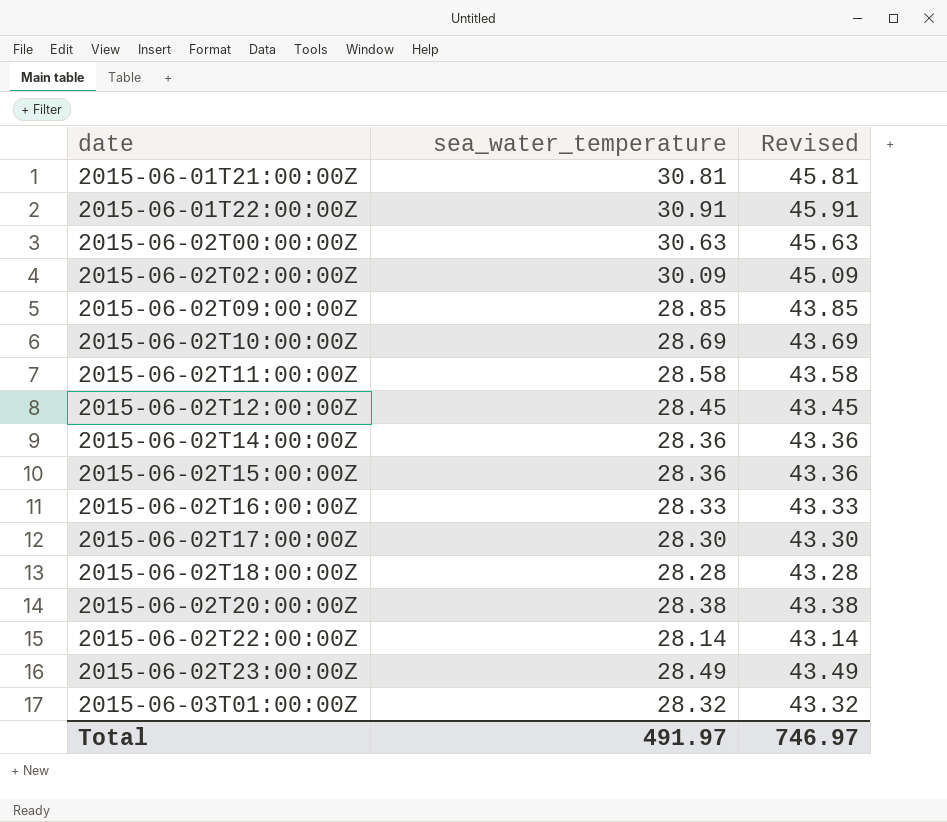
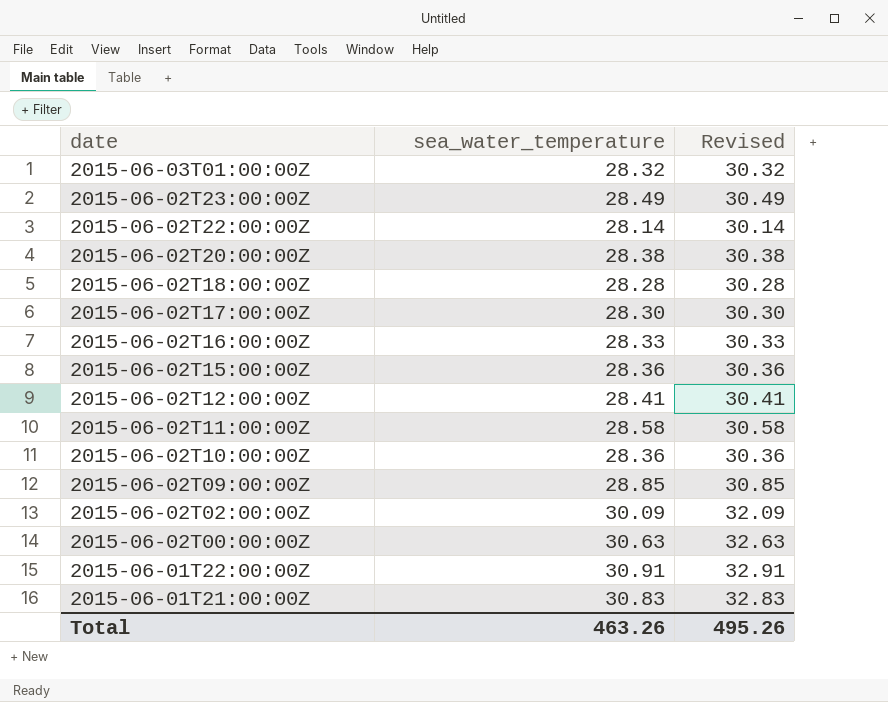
row order: date ascending -> date descending
column Revised | formula: [sea_water_temperature] + 15 -> [sea_water_temperature] + 2
row 2015-06-02T14:00:00Z: 28.36 | 43.36 -> none
2015-06-02T12:00:00Z | sea_water_temperature: 28.45 -> 28.41
2015-06-02T10:00:00Z | sea_water_temperature: 28.69 -> 28.36
2015-06-01T21:00:00Z | sea_water_temperature: 30.81 -> 30.83
Total | sea_water_temperature: 491.97 -> 463.26
Total | Revised: 746.97 -> 495.26

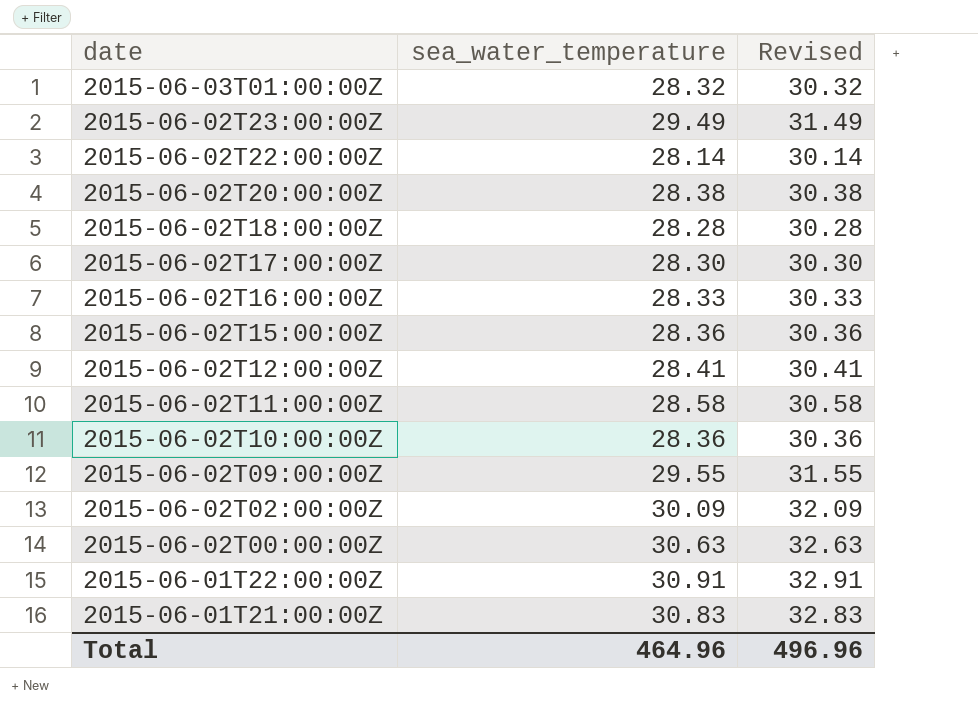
2015-06-02T23:00:00Z | sea_water_temperature: 28.49 -> 29.49
2015-06-02T23:00:00Z | Revised: 30.49 -> 31.49
2015-06-02T09:00:00Z | sea_water_temperature: 28.85 -> 29.55
2015-06-02T09:00:00Z | Revised: 30.85 -> 31.55
Total | sea_water_temperature: 463.26 -> 464.96
Total | Revised: 495.26 -> 496.96

